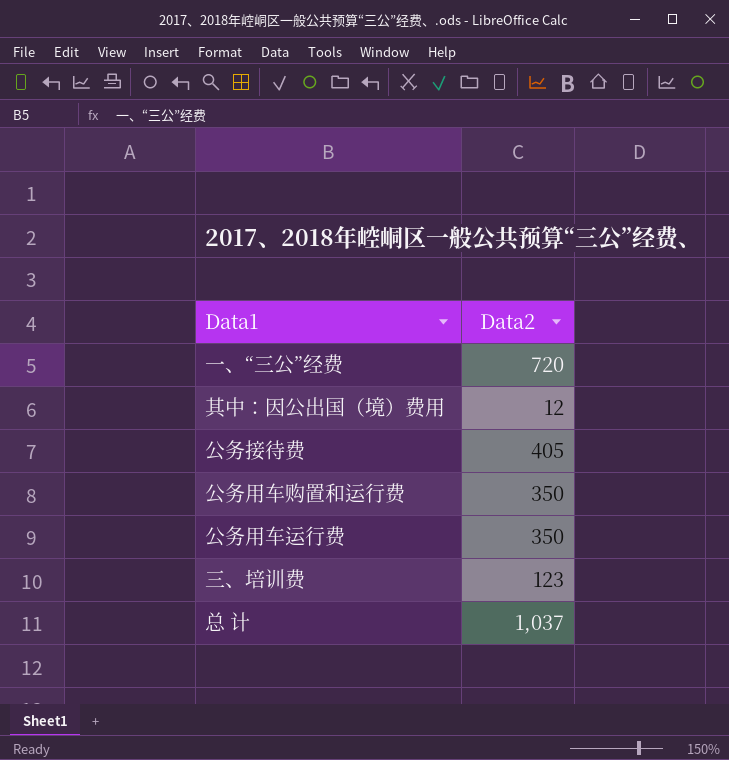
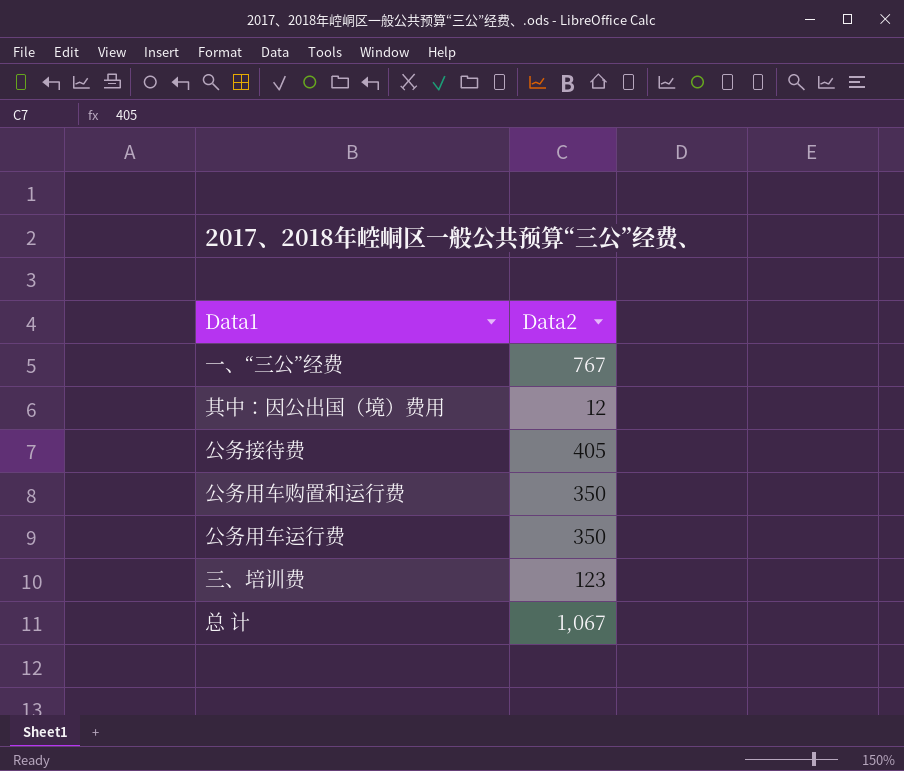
一、“三公”经费 | Data2: 720 -> 767
总 计 | Data2: 1,037 -> 1,067

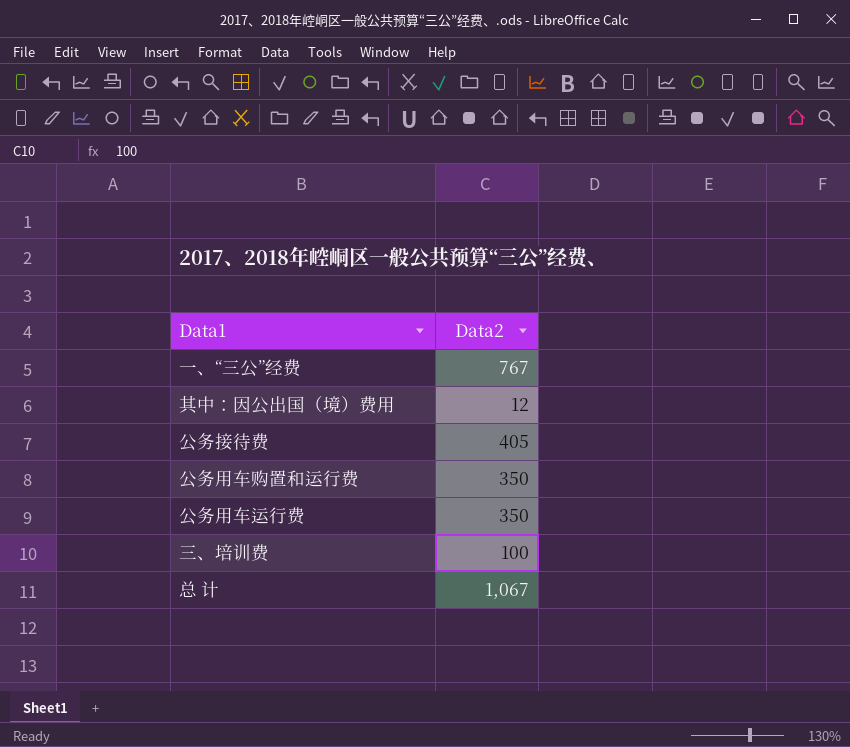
三、培训费 | Data2: 123 -> 100

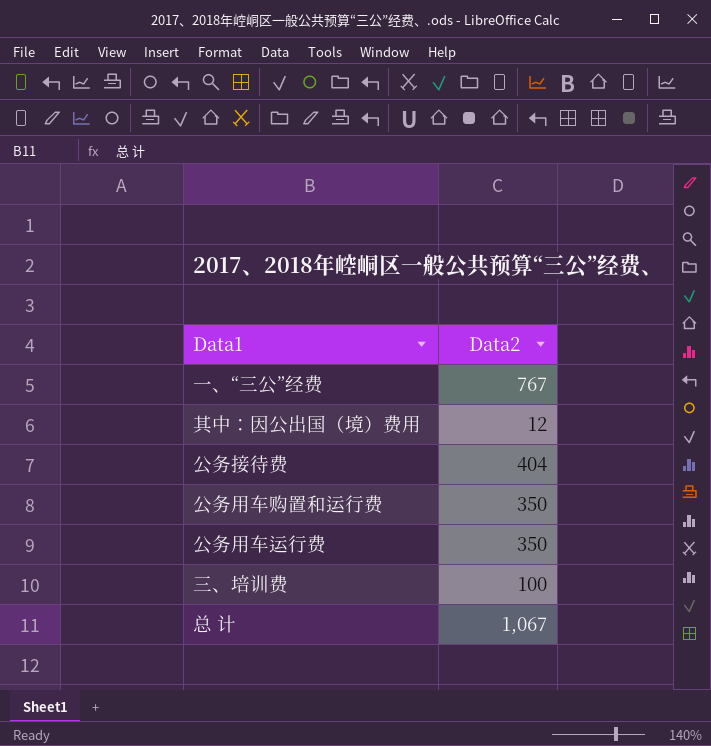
公务接待费 | Data2: 405 -> 404

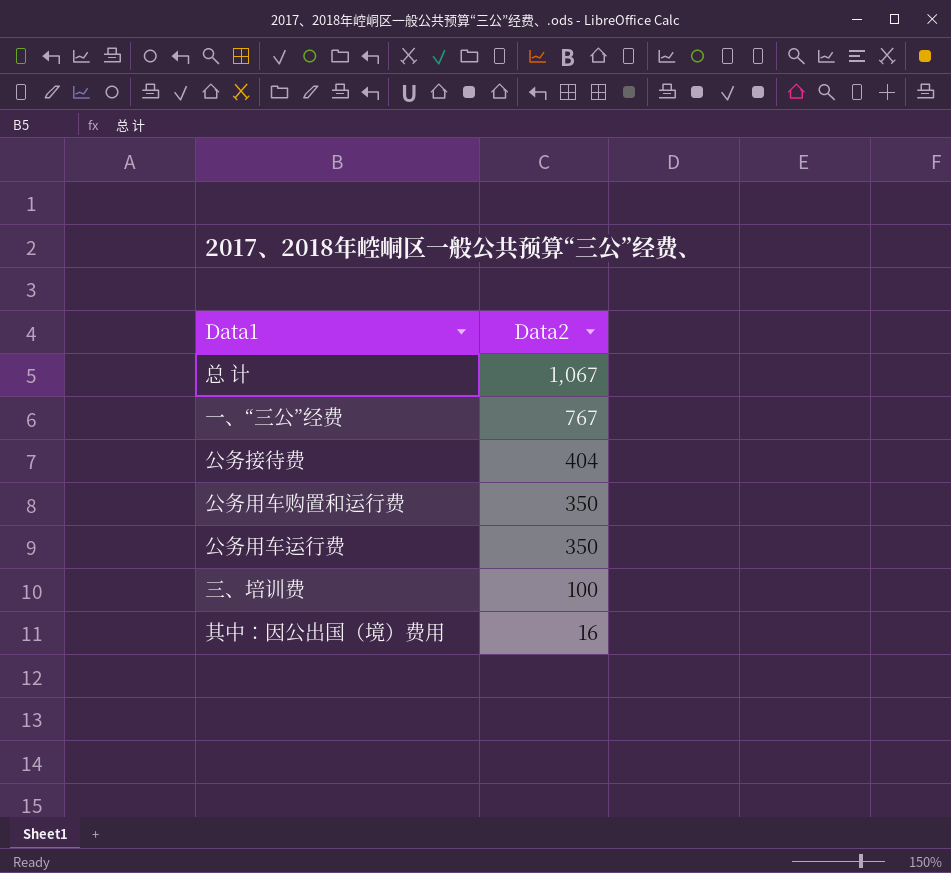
row order: none -> Data2 descending
其中：因公出国（境）费用 | Data2: 12 -> 16

